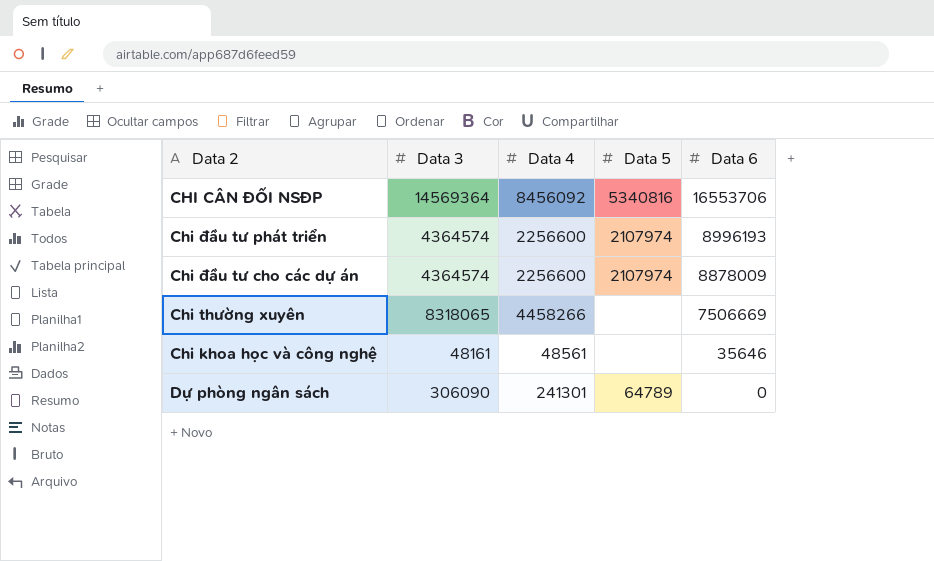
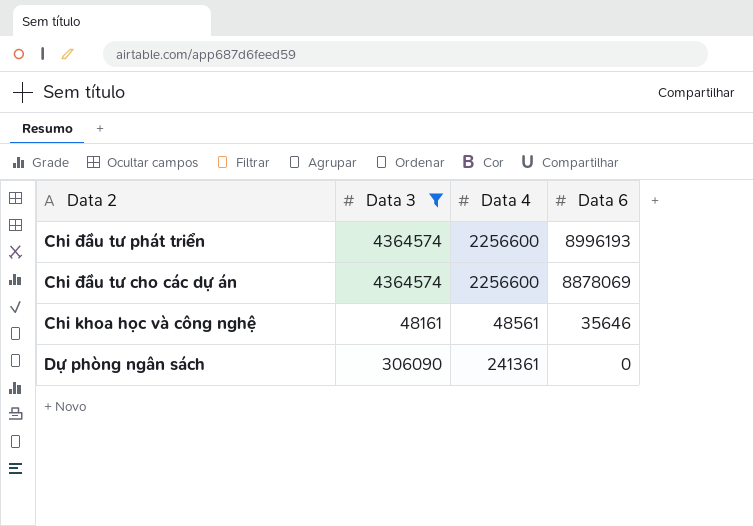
filter: none -> Data 3 <= 4364574
column Data 5 | position: 4 -> none
Chi đầu tư cho các dự án | Data 6: 8878009 -> 8878069
Dự phòng ngân sách | Data 4: 241301 -> 241361

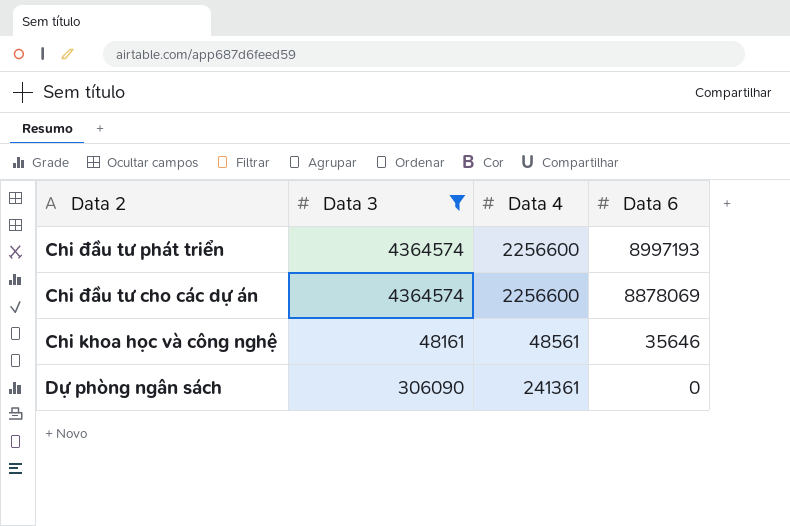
Chi đầu tư phát triển | Data 6: 8996193 -> 8997193

